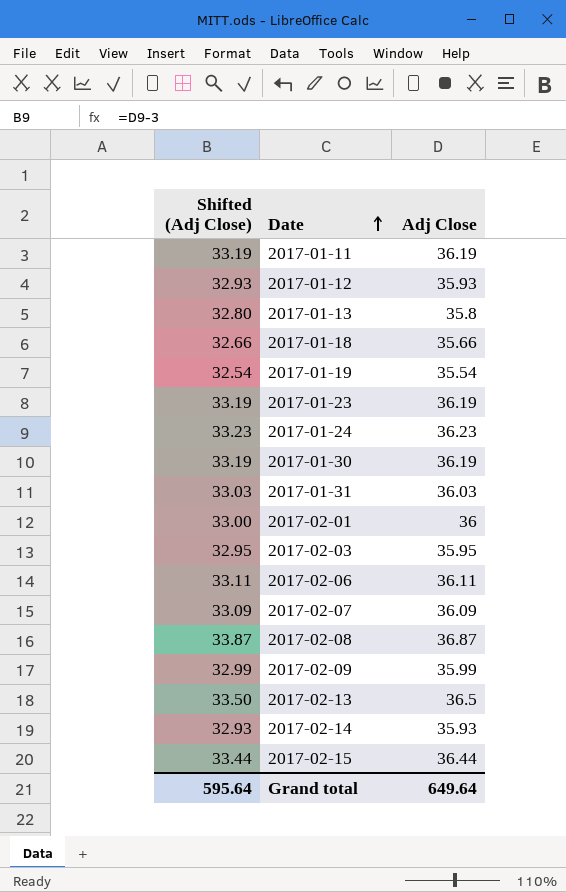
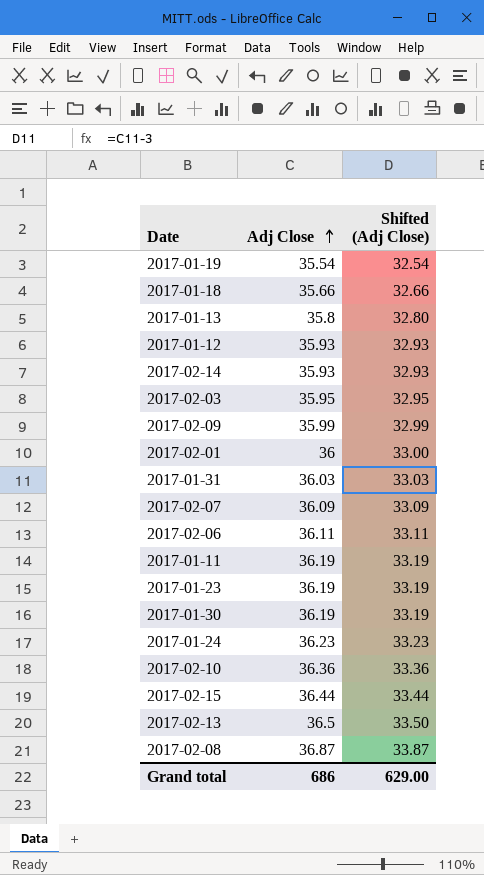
row order: Date ascending -> Adj Close ascending
column Shifted (Adj Close) | position: 1 -> 3
row 2017-02-10: none -> 36.36 | 33.36
Grand total | Adj Close: 649.64 -> 686
Grand total | Shifted (Adj Close): 595.64 -> 629.00

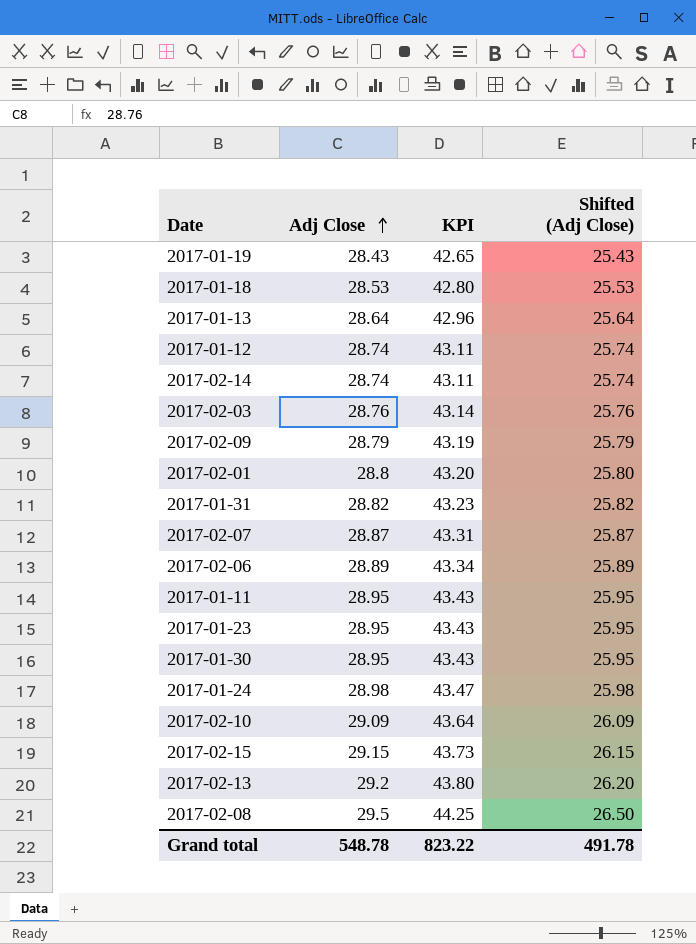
column KPI | formula: none -> [Adj Close] * 1.5
2017-01-19 | Adj Close: 35.54 -> 28.43
2017-01-19 | Shifted (Adj Close): 32.54 -> 25.43
2017-01-18 | Adj Close: 35.66 -> 28.53
2017-01-18 | Shifted (Adj Close): 32.66 -> 25.53
2017-01-13 | Adj Close: 35.8 -> 28.64
2017-01-13 | Shifted (Adj Close): 32.80 -> 25.64
2017-01-12 | Adj Close: 35.93 -> 28.74
2017-01-12 | Shifted (Adj Close): 32.93 -> 25.74
2017-02-14 | Adj Close: 35.93 -> 28.74
2017-02-14 | Shifted (Adj Close): 32.93 -> 25.74
2017-02-03 | Adj Close: 35.95 -> 28.76
2017-02-03 | Shifted (Adj Close): 32.95 -> 25.76
2017-02-09 | Adj Close: 35.99 -> 28.79
2017-02-09 | Shifted (Adj Close): 32.99 -> 25.79
2017-02-01 | Adj Close: 36 -> 28.8
2017-02-01 | Shifted (Adj Close): 33.00 -> 25.80
2017-01-31 | Adj Close: 36.03 -> 28.82
2017-01-31 | Shifted (Adj Close): 33.03 -> 25.82
2017-02-07 | Adj Close: 36.09 -> 28.87
2017-02-07 | Shifted (Adj Close): 33.09 -> 25.87
2017-02-06 | Adj Close: 36.11 -> 28.89
2017-02-06 | Shifted (Adj Close): 33.11 -> 25.89
2017-01-11 | Adj Close: 36.19 -> 28.95
2017-01-11 | Shifted (Adj Close): 33.19 -> 25.95
2017-01-23 | Adj Close: 36.19 -> 28.95
2017-01-23 | Shifted (Adj Close): 33.19 -> 25.95
2017-01-30 | Adj Close: 36.19 -> 28.95
2017-01-30 | Shifted (Adj Close): 33.19 -> 25.95
2017-01-24 | Adj Close: 36.23 -> 28.98
2017-01-24 | Shifted (Adj Close): 33.23 -> 25.98
2017-02-10 | Adj Close: 36.36 -> 29.09
2017-02-10 | Shifted (Adj Close): 33.36 -> 26.09
2017-02-15 | Adj Close: 36.44 -> 29.15
2017-02-15 | Shifted (Adj Close): 33.44 -> 26.15
2017-02-13 | Adj Close: 36.5 -> 29.2
2017-02-13 | Shifted (Adj Close): 33.50 -> 26.20
2017-02-08 | Adj Close: 36.87 -> 29.5
2017-02-08 | Shifted (Adj Close): 33.87 -> 26.50
Grand total | Adj Close: 686 -> 548.78
Grand total | Shifted (Adj Close): 629.00 -> 491.78

